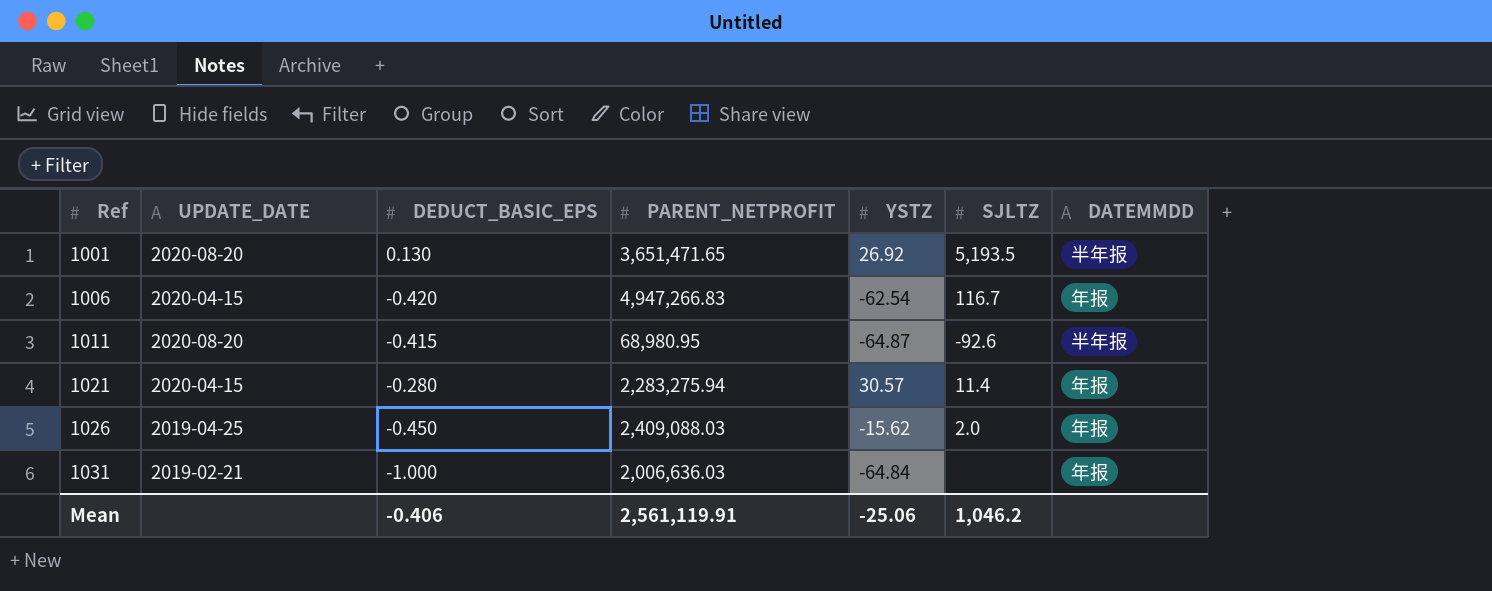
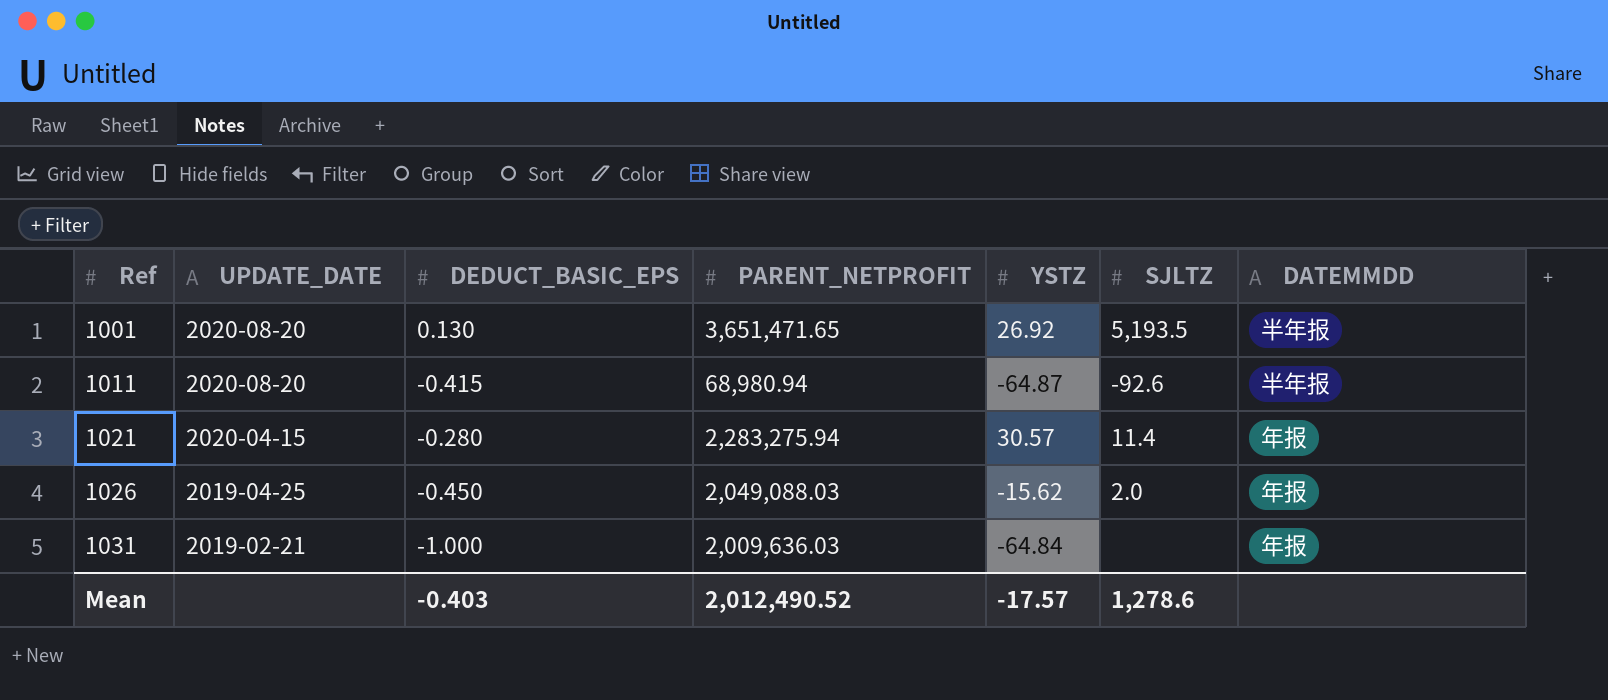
row 1006: 2020-04-15 | -0.420 | 4,947,266.83 | -62.54 | 116.7 | 年报 -> none
1011 | PARENT_NETPROFIT: 68,980.95 -> 68,980.94
1026 | PARENT_NETPROFIT: 2,409,088.03 -> 2,049,088.03
1031 | PARENT_NETPROFIT: 2,006,636.03 -> 2,009,636.03
Mean | DEDUCT_BASIC_EPS: -0.406 -> -0.403
Mean | PARENT_NETPROFIT: 2,561,119.91 -> 2,012,490.52
Mean | YSTZ: -25.06 -> -17.57
Mean | SJLTZ: 1,046.2 -> 1,278.6

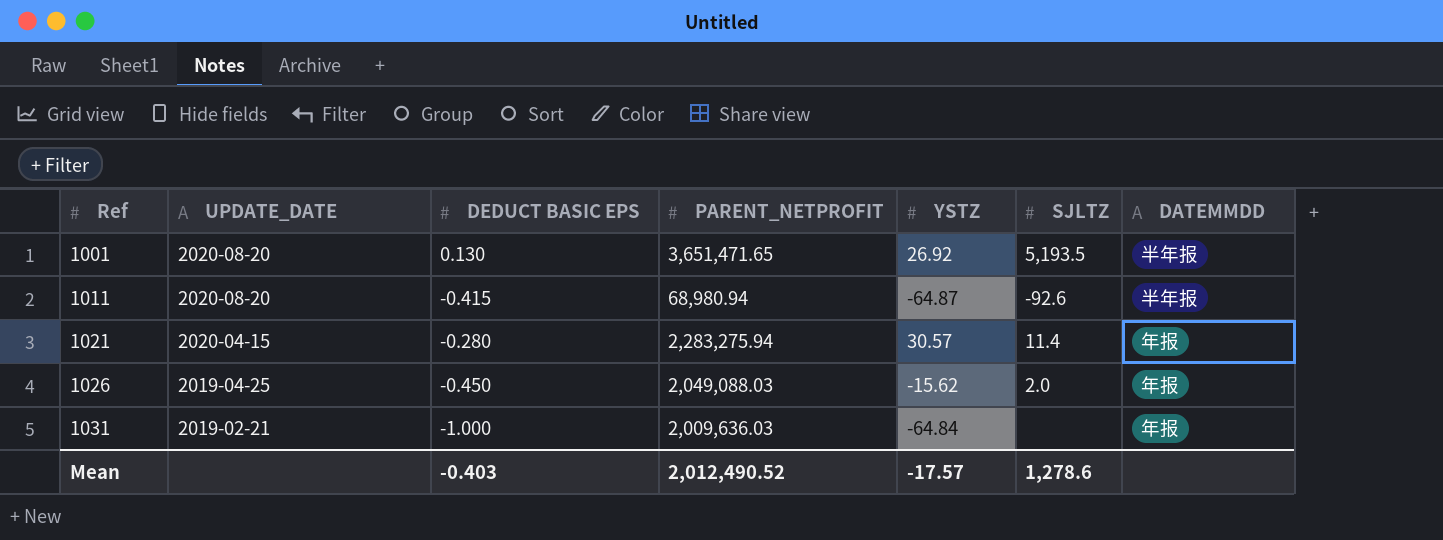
column name: DEDUCT_BASIC_EPS -> DEDUCT BASIC EPS

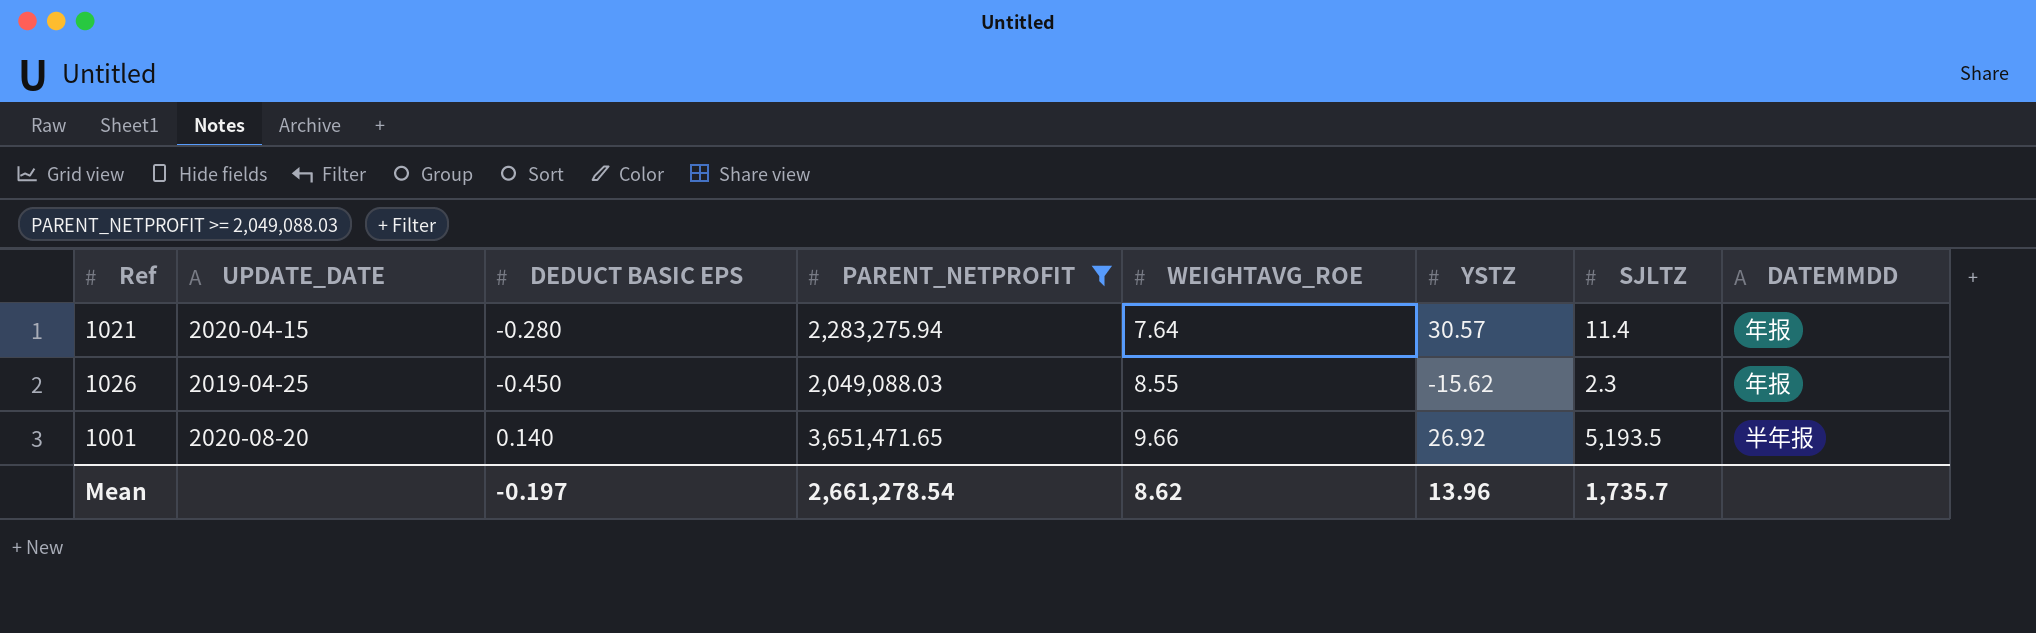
filter: none -> PARENT_NETPROFIT >= 2,049,088.03
row order: Ref ascending -> WEIGHTAVG_ROE ascending
column WEIGHTAVG_ROE | position: none -> 5
1026 | SJLTZ: 2.0 -> 2.3
1001 | DEDUCT BASIC EPS: 0.130 -> 0.140
Mean | DEDUCT BASIC EPS: -0.403 -> -0.197
Mean | PARENT_NETPROFIT: 2,012,490.52 -> 2,661,278.54
Mean | YSTZ: -17.57 -> 13.96
Mean | SJLTZ: 1,278.6 -> 1,735.7

